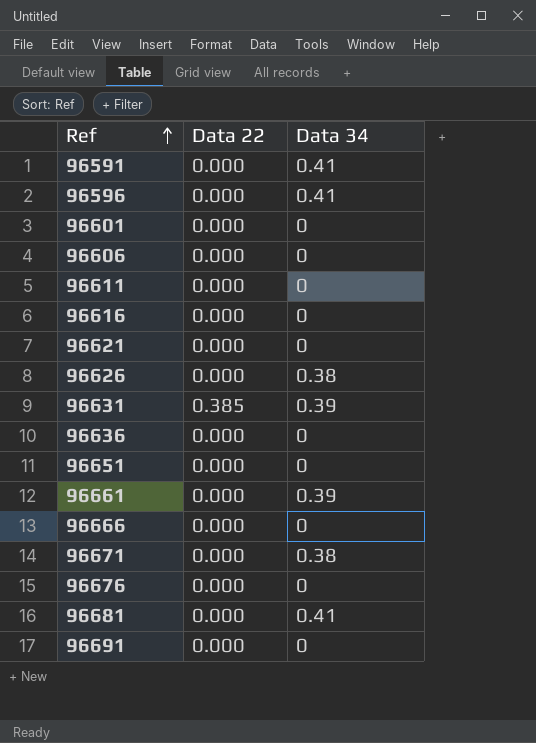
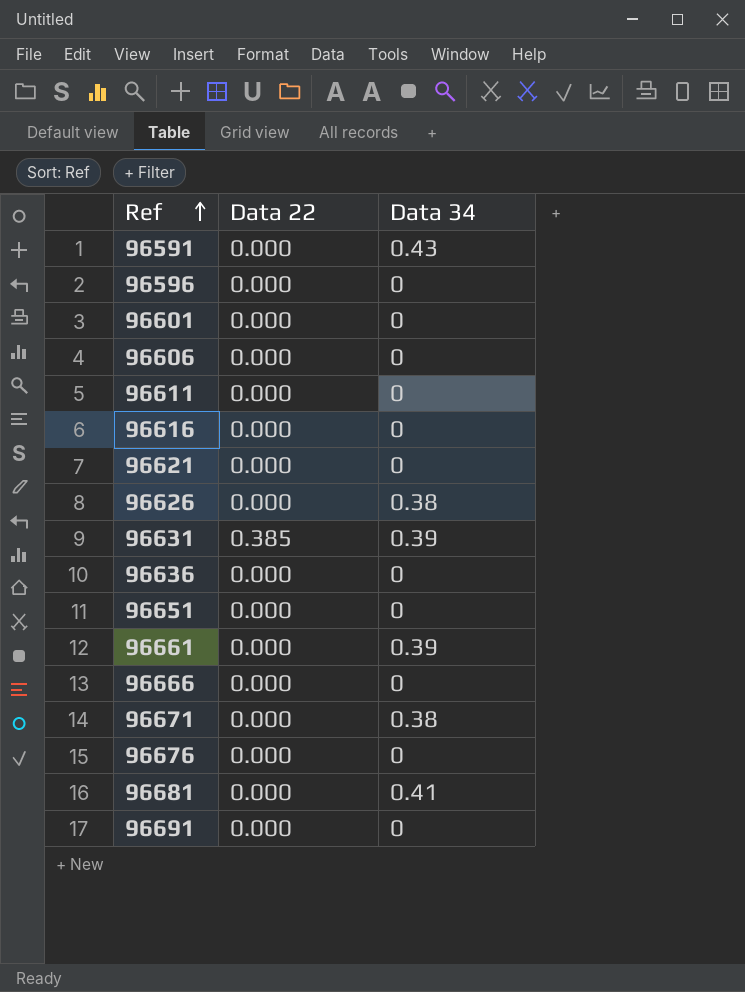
96591 | Data 34: 0.41 -> 0.43
96596 | Data 34: 0.41 -> 0

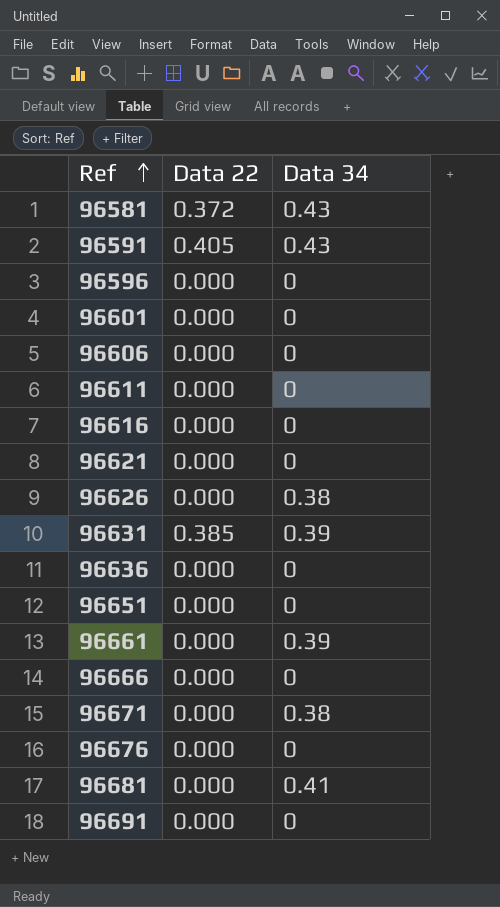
row 96581: none -> 0.372 | 0.43
96591 | Data 22: 0.000 -> 0.405

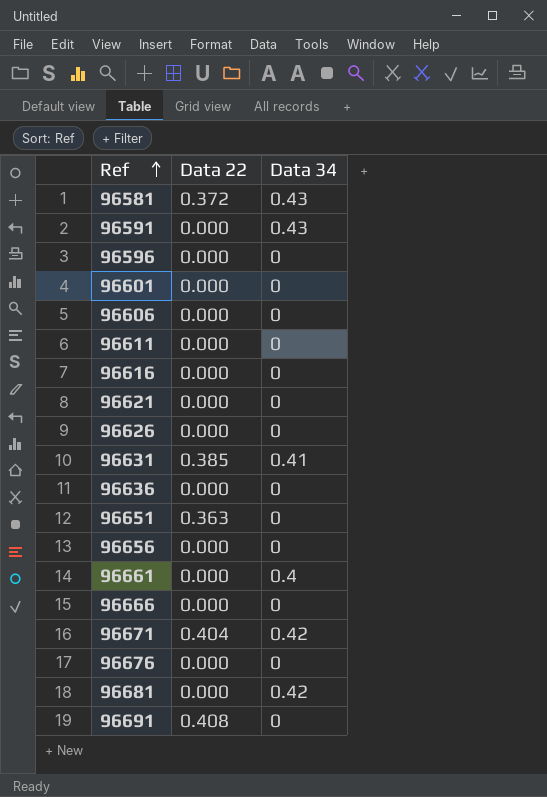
96591 | Data 22: 0.405 -> 0.000
96626 | Data 34: 0.38 -> 0
96631 | Data 34: 0.39 -> 0.41
96651 | Data 22: 0.000 -> 0.363
row 96656: none -> 0.000 | 0
96661 | Data 34: 0.39 -> 0.4
96671 | Data 22: 0.000 -> 0.404
96671 | Data 34: 0.38 -> 0.42
96681 | Data 34: 0.41 -> 0.42
96691 | Data 22: 0.000 -> 0.408

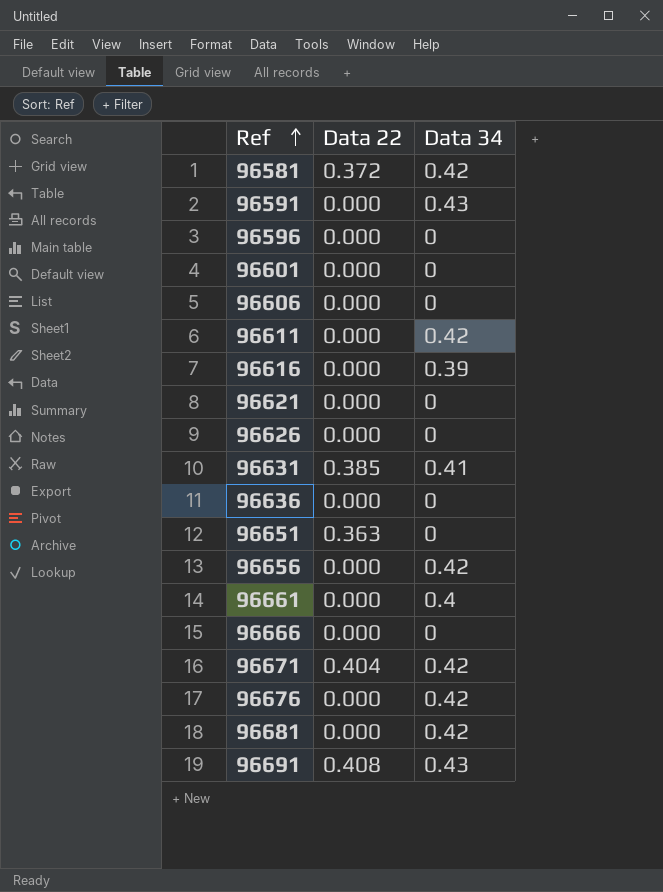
96581 | Data 34: 0.43 -> 0.42
96611 | Data 34: 0 -> 0.42
96616 | Data 34: 0 -> 0.39
96656 | Data 34: 0 -> 0.42
96676 | Data 34: 0 -> 0.42
96691 | Data 34: 0 -> 0.43

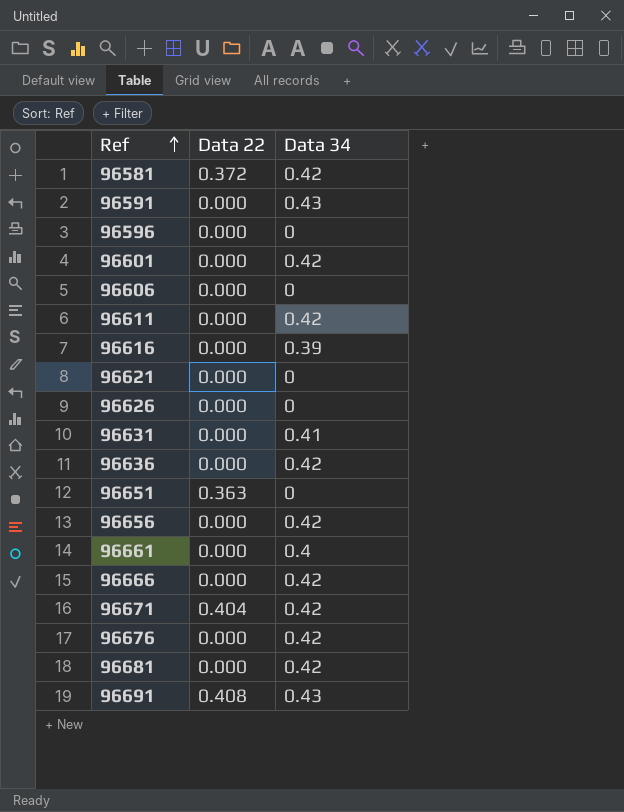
96601 | Data 34: 0 -> 0.42
96631 | Data 22: 0.385 -> 0.000
96636 | Data 34: 0 -> 0.42
96666 | Data 34: 0 -> 0.42

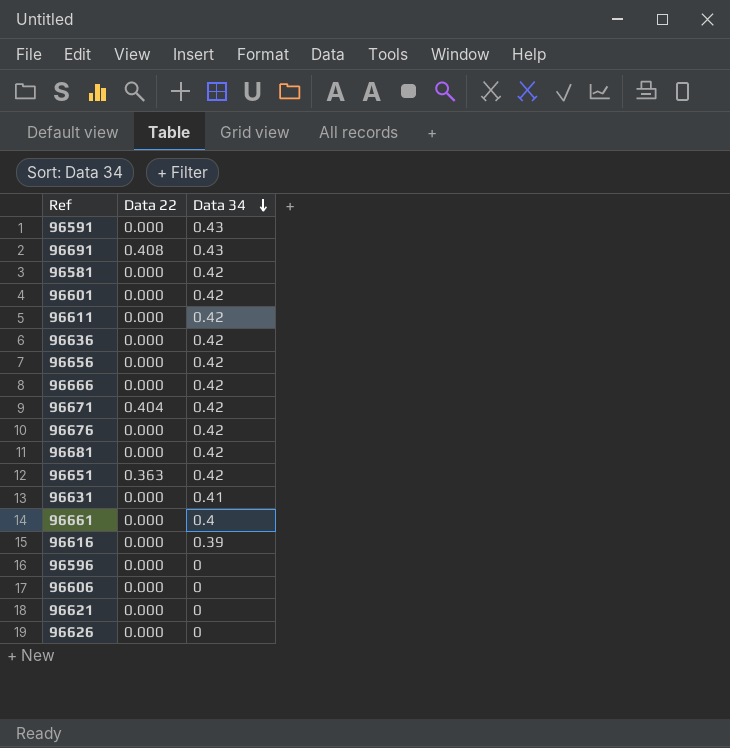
row order: Ref ascending -> Data 34 descending
96581 | Data 22: 0.372 -> 0.000
96651 | Data 34: 0 -> 0.42

